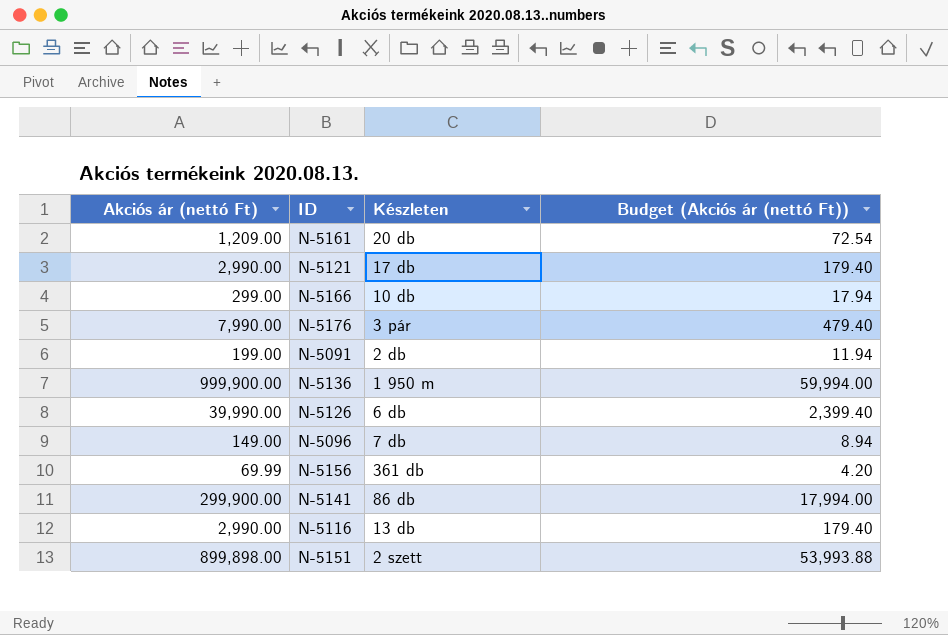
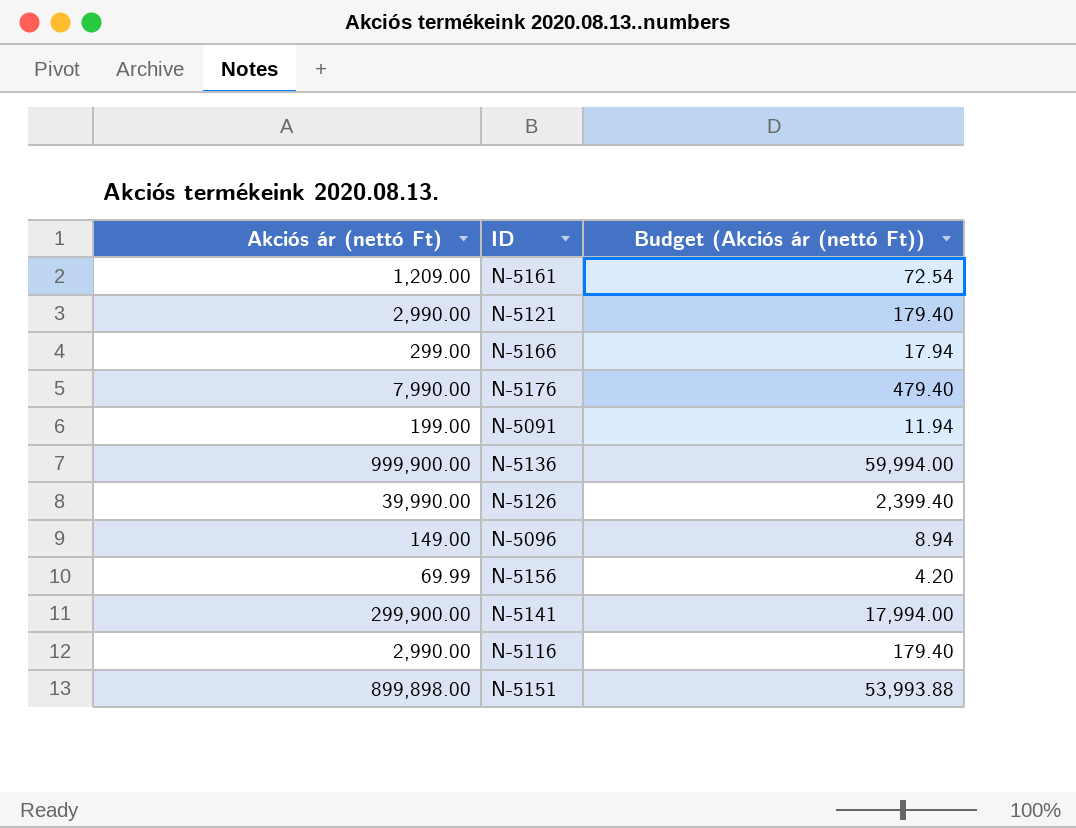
column Készleten | position: 3 -> none

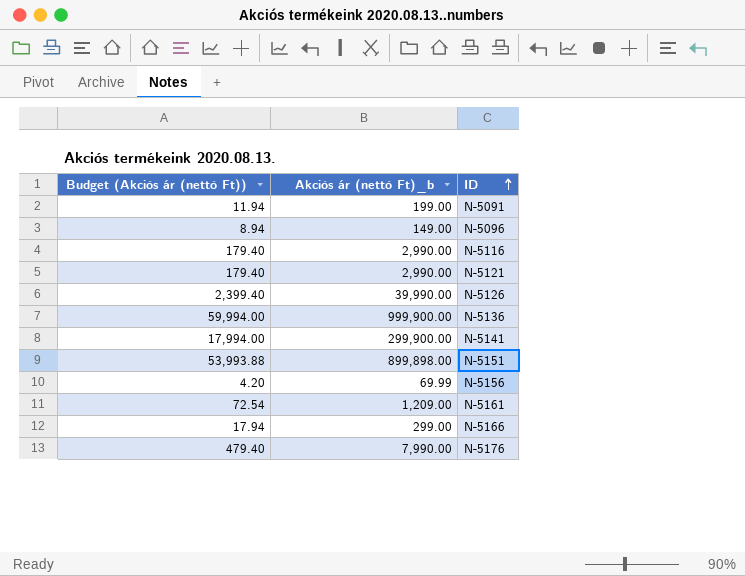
row order: none -> ID ascending
column Budget (Akciós ár (nettó Ft)) | position: 3 -> 1
column name: Akciós ár (nettó Ft) -> Akciós ár (nettó Ft)_b

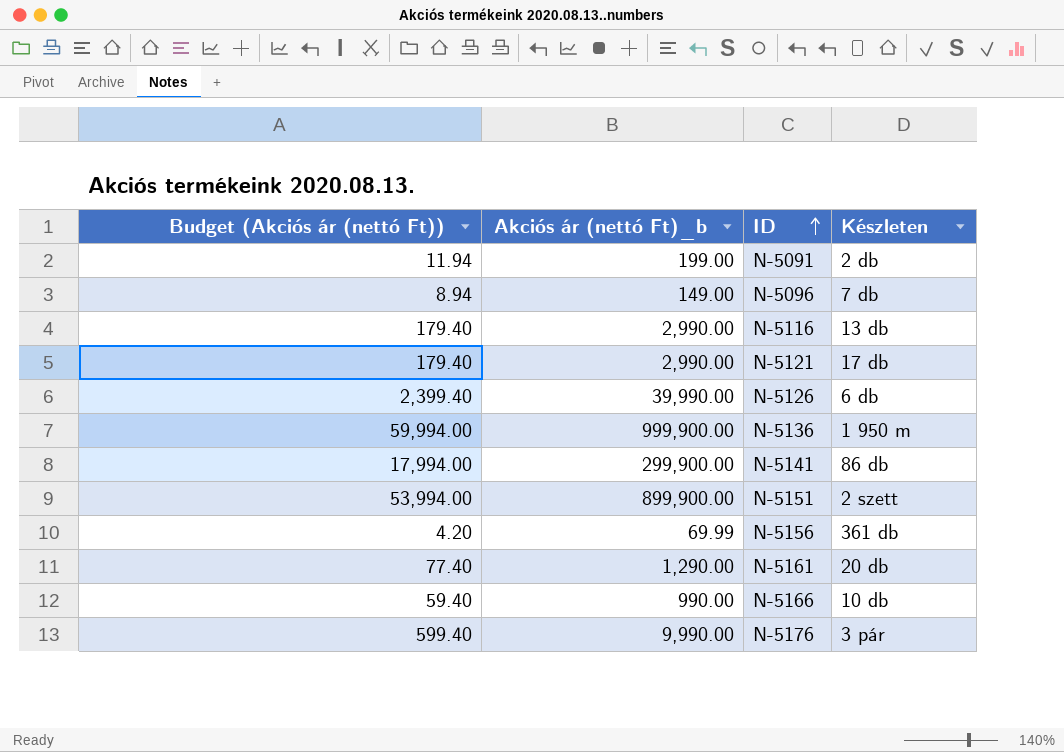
column Készleten | position: none -> 4
N-5151 | Budget (Akciós ár (nettó Ft)): 53,993.88 -> 53,994.00
N-5151 | Akciós ár (nettó Ft)_b: 899,898.00 -> 899,900.00
N-5161 | Budget (Akciós ár (nettó Ft)): 72.54 -> 77.40
N-5161 | Akciós ár (nettó Ft)_b: 1,209.00 -> 1,290.00
N-5166 | Budget (Akciós ár (nettó Ft)): 17.94 -> 59.40
N-5166 | Akciós ár (nettó Ft)_b: 299.00 -> 990.00
N-5176 | Budget (Akciós ár (nettó Ft)): 479.40 -> 599.40
N-5176 | Akciós ár (nettó Ft)_b: 7,990.00 -> 9,990.00

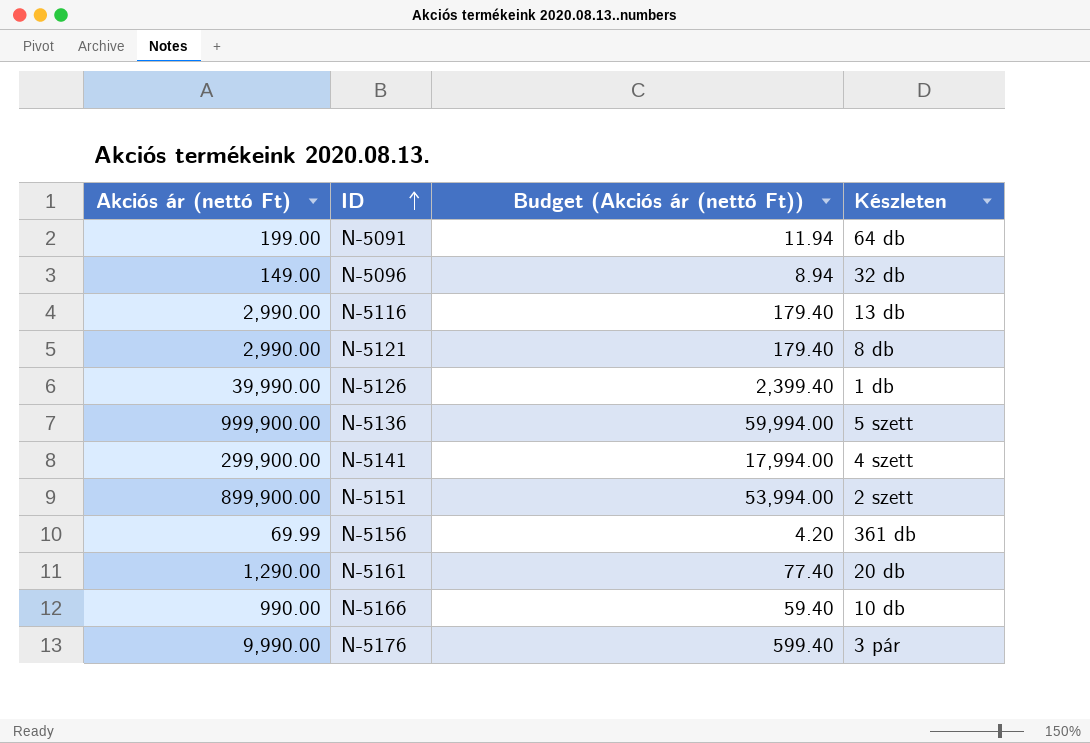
column name: Akciós ár (nettó Ft)_b -> Akciós ár (nettó Ft)
column Budget (Akciós ár (nettó Ft)) | position: 1 -> 3
N-5091 | Készleten: 2 db -> 64 db
N-5096 | Készleten: 7 db -> 32 db
N-5121 | Készleten: 17 db -> 8 db
N-5126 | Készleten: 6 db -> 1 db
N-5136 | Készleten: 1 950 m -> 5 szett
N-5141 | Készleten: 86 db -> 4 szett

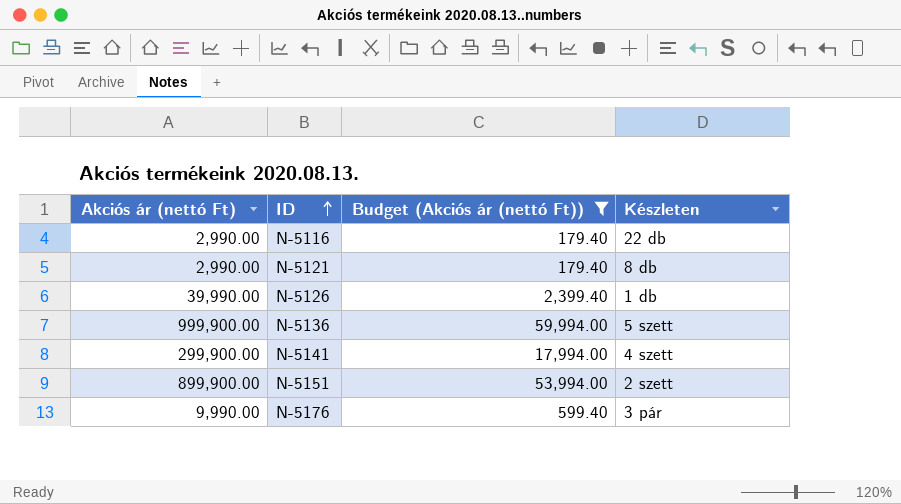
filter: none -> Budget (Akciós ár (nettó Ft)) >= 179.40
N-5116 | Készleten: 13 db -> 22 db

